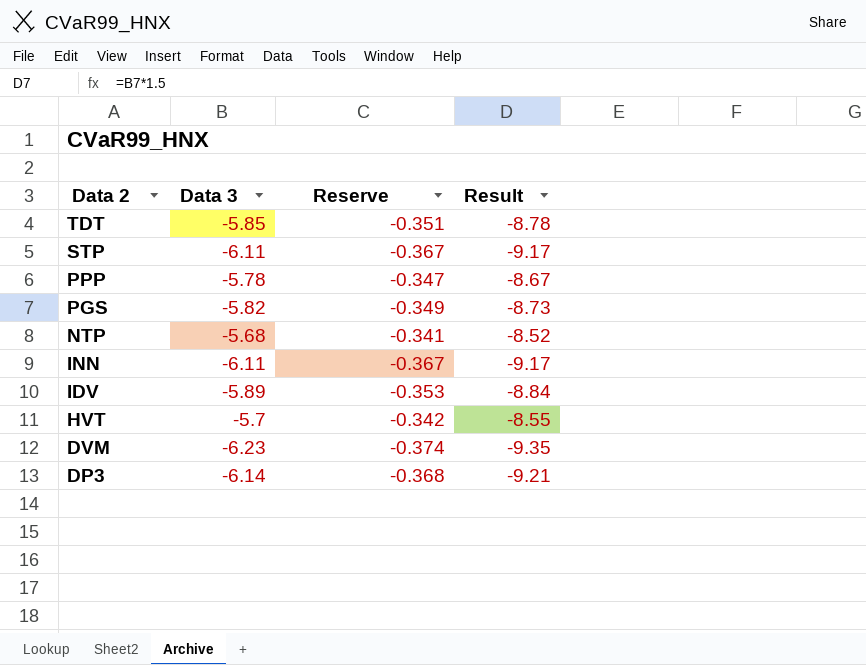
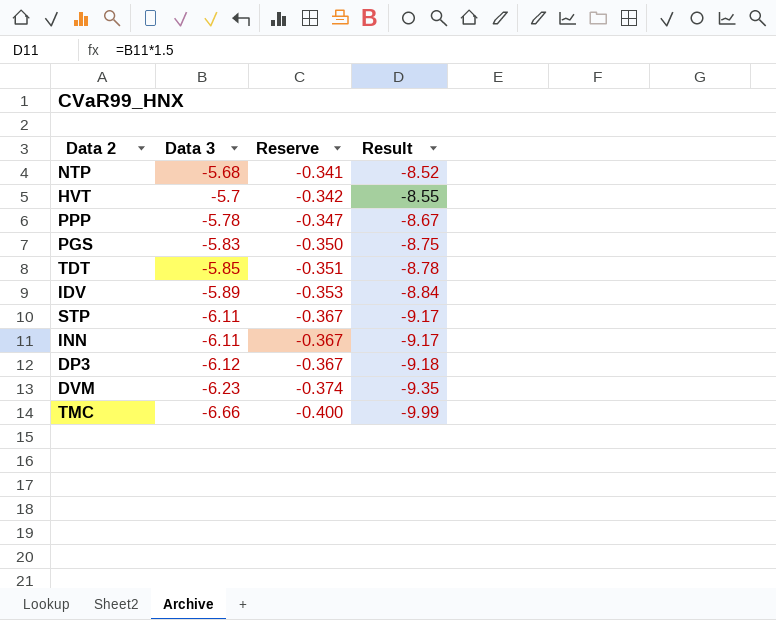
row order: Data 2 descending -> Data 3 descending
PGS | Data 3: -5.82 -> -5.83
PGS | Reserve: -0.349 -> -0.350
PGS | Result: -8.73 -> -8.75
DP3 | Data 3: -6.14 -> -6.12
DP3 | Reserve: -0.368 -> -0.367
DP3 | Result: -9.21 -> -9.18
row TMC: none -> -6.66 | -0.400 | -9.99

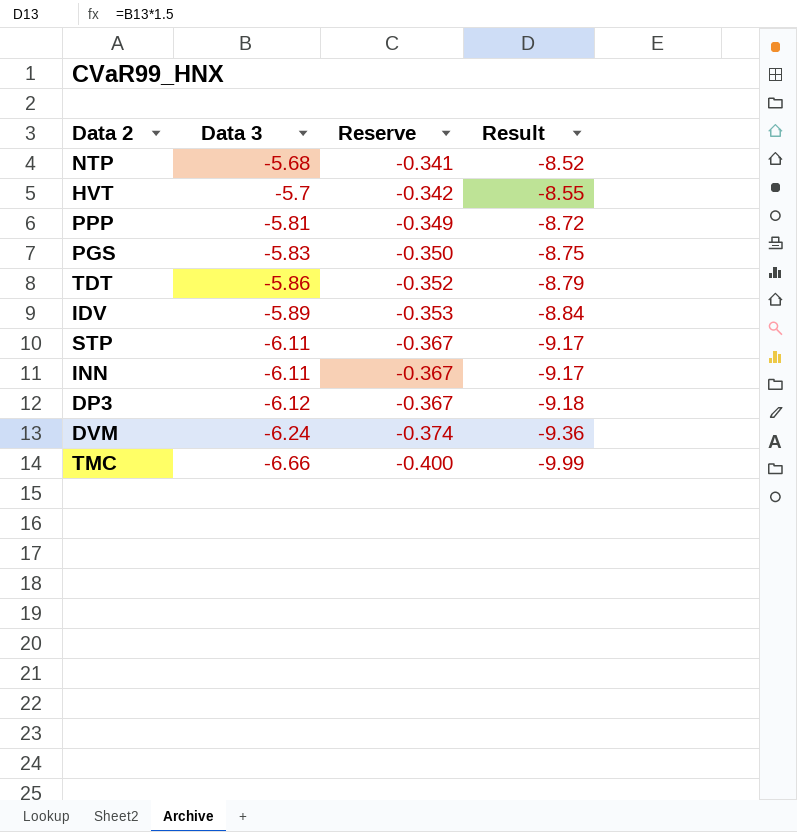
PPP | Data 3: -5.78 -> -5.81
PPP | Reserve: -0.347 -> -0.349
PPP | Result: -8.67 -> -8.72
TDT | Data 3: -5.85 -> -5.86
TDT | Reserve: -0.351 -> -0.352
TDT | Result: -8.78 -> -8.79
DVM | Data 3: -6.23 -> -6.24
DVM | Result: -9.35 -> -9.36

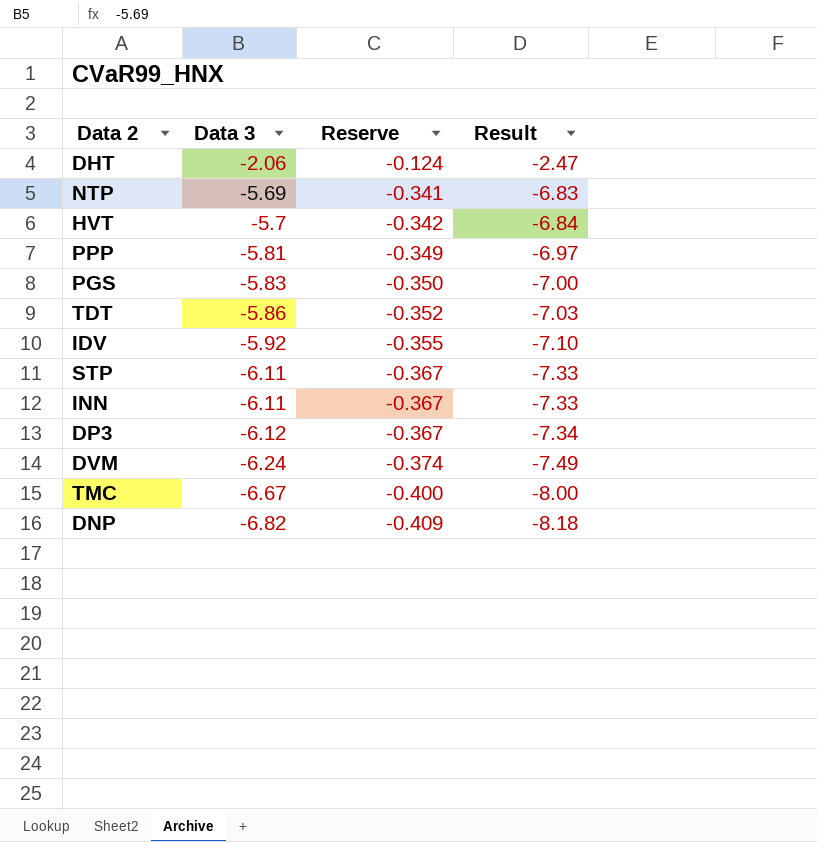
column Result | formula: [Data 3] * 1.5 -> [Data 3] * 1.2
row DHT: none -> -2.06 | -0.124 | -2.47
NTP | Data 3: -5.68 -> -5.69
IDV | Data 3: -5.89 -> -5.92
IDV | Reserve: -0.353 -> -0.355
TMC | Data 3: -6.66 -> -6.67
row DNP: none -> -6.82 | -0.409 | -8.18

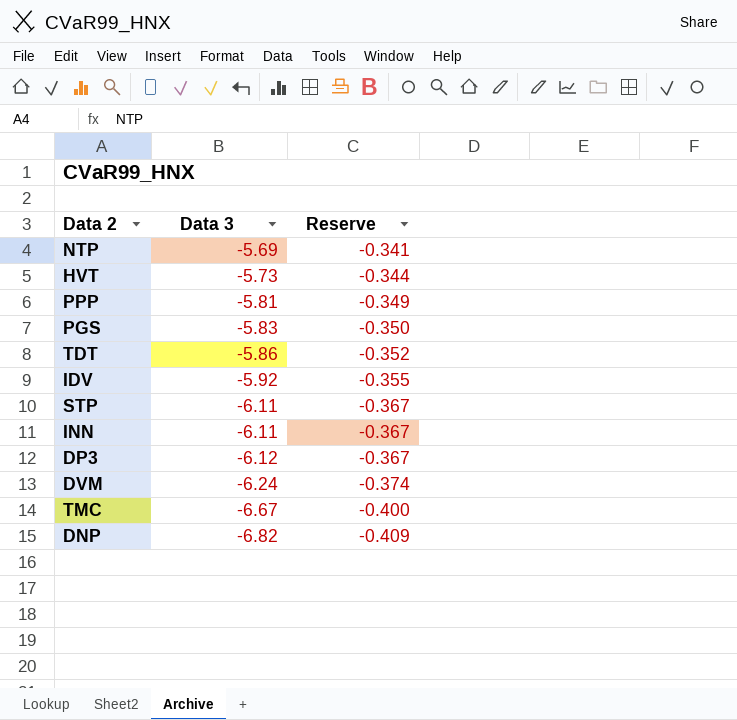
column Result | formula: [Data 3] * 1.2 -> none
row DHT: -2.06 | -0.124 | -2.47 -> none
HVT | Data 3: -5.7 -> -5.73
HVT | Reserve: -0.342 -> -0.344

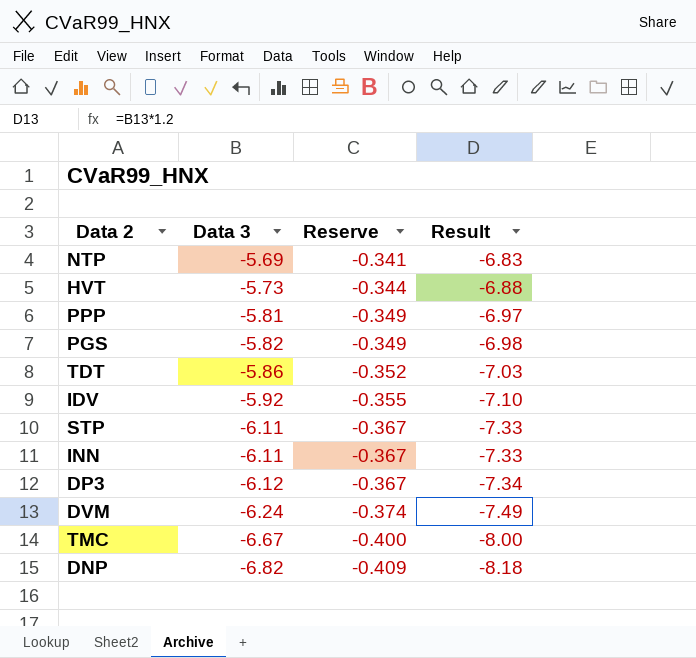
column Result | formula: none -> [Data 3] * 1.2
PGS | Data 3: -5.83 -> -5.82
PGS | Reserve: -0.350 -> -0.349

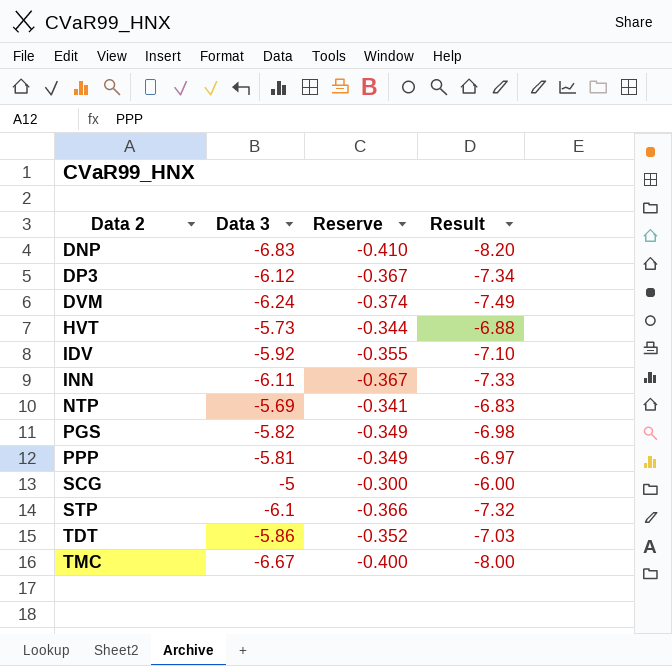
row order: Data 3 descending -> Data 2 ascending
DNP | Data 3: -6.82 -> -6.83
DNP | Reserve: -0.409 -> -0.410
DNP | Result: -8.18 -> -8.20
row SCG: none -> -5 | -0.300 | -6.00
STP | Data 3: -6.11 -> -6.1
STP | Reserve: -0.367 -> -0.366
STP | Result: -7.33 -> -7.32

